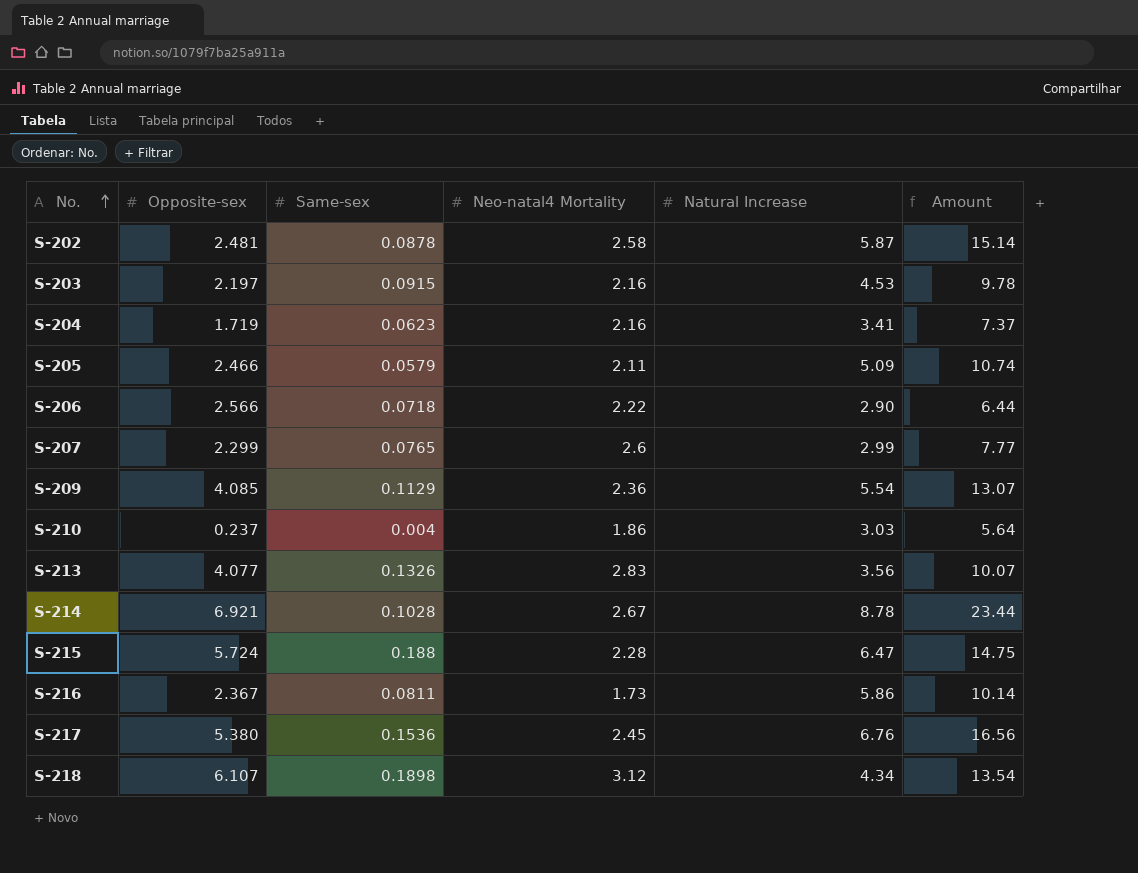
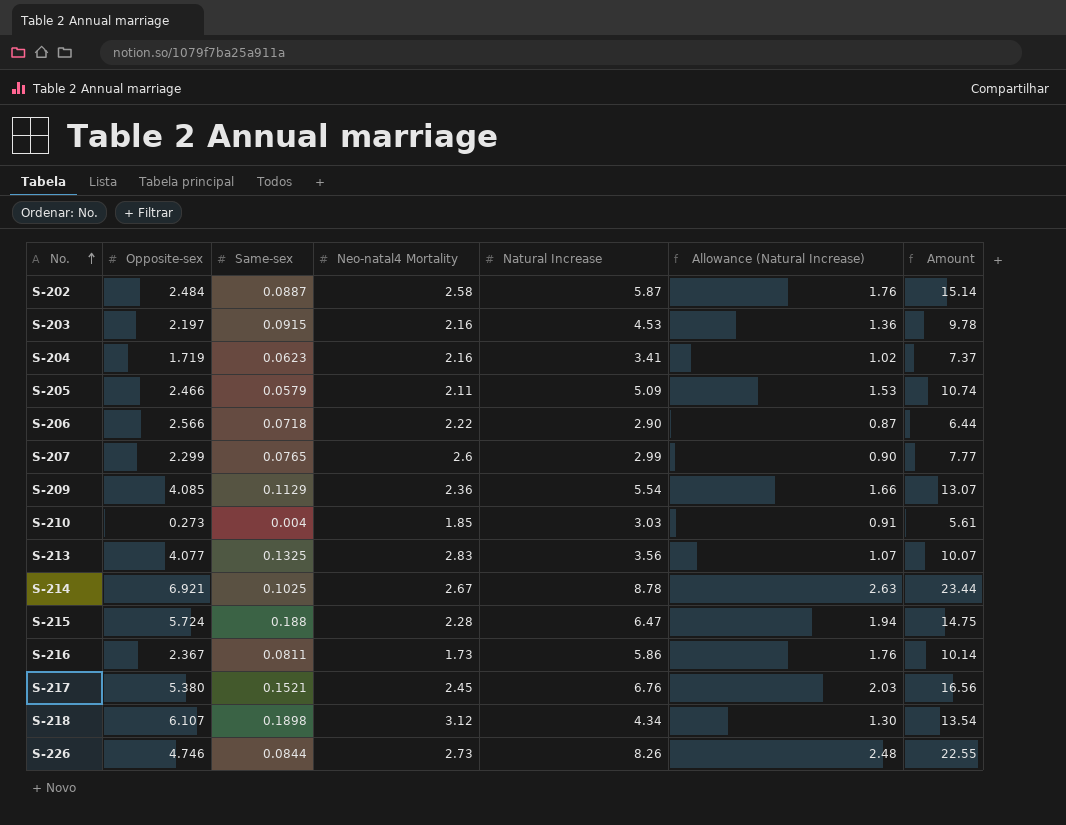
column Allowance (Natural Increase) | formula: none -> [Natural Increase] * 0.3
S-202 | Opposite-sex: 2.481 -> 2.484
S-202 | Same-sex: 0.0878 -> 0.0887
S-210 | Opposite-sex: 0.237 -> 0.273
S-210 | Neo-natal4 Mortality: 1.86 -> 1.85
S-210 | Amount: 5.64 -> 5.61
S-213 | Same-sex: 0.1326 -> 0.1325
S-214 | Same-sex: 0.1028 -> 0.1025
S-217 | Same-sex: 0.1536 -> 0.1521
row S-226: none -> 4.746 | 0.0844 | 2.73 | 8.26 | 2.48 | 22.55

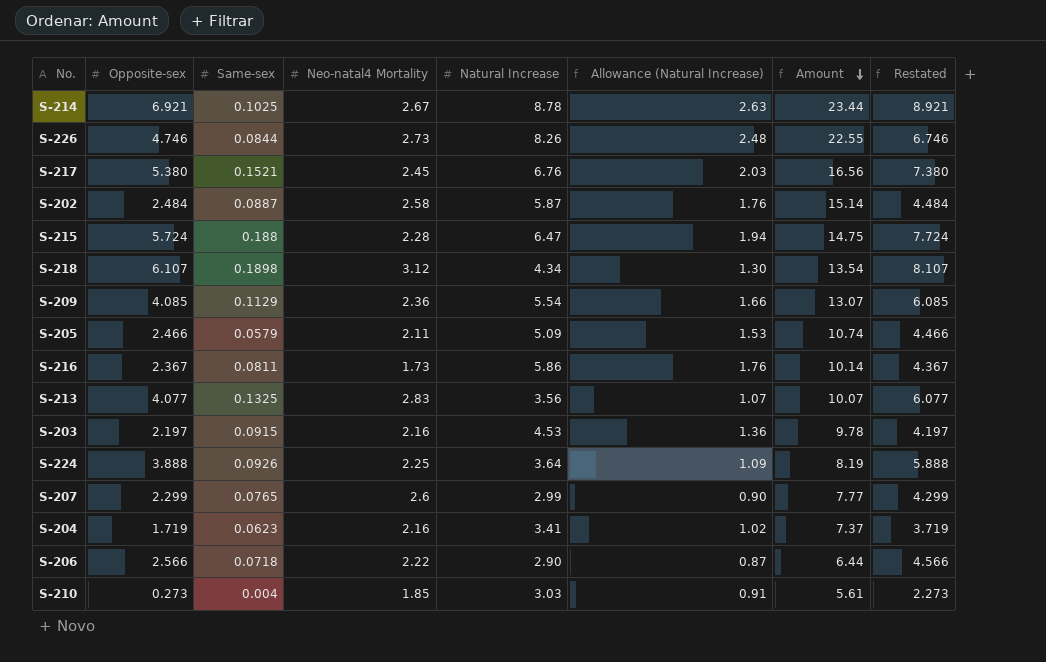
row order: No. ascending -> Amount descending
column Restated | formula: none -> [Opposite-sex] + 2
row S-224: none -> 3.888 | 0.0926 | 2.25 | 3.64 | 1.09 | 8.19 | 5.888

